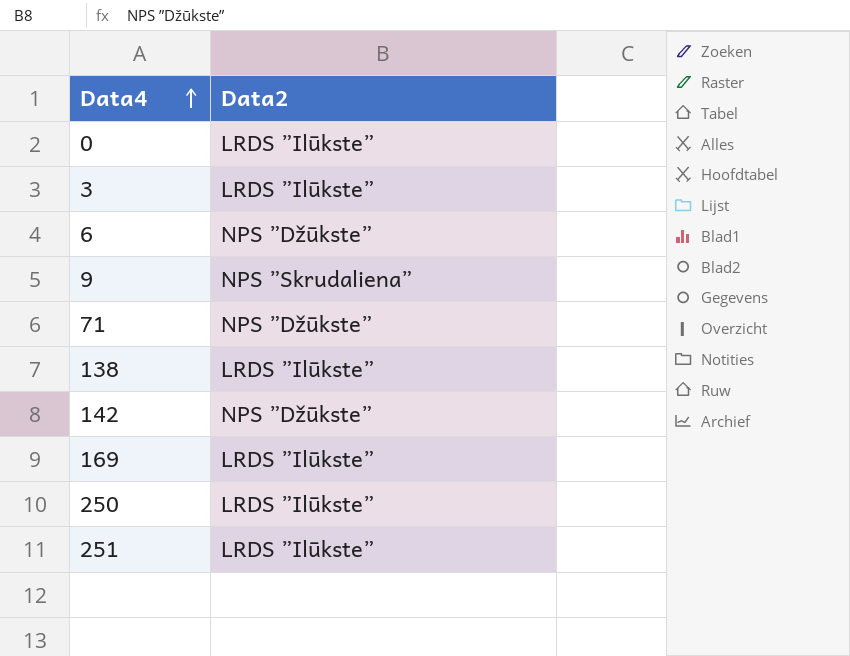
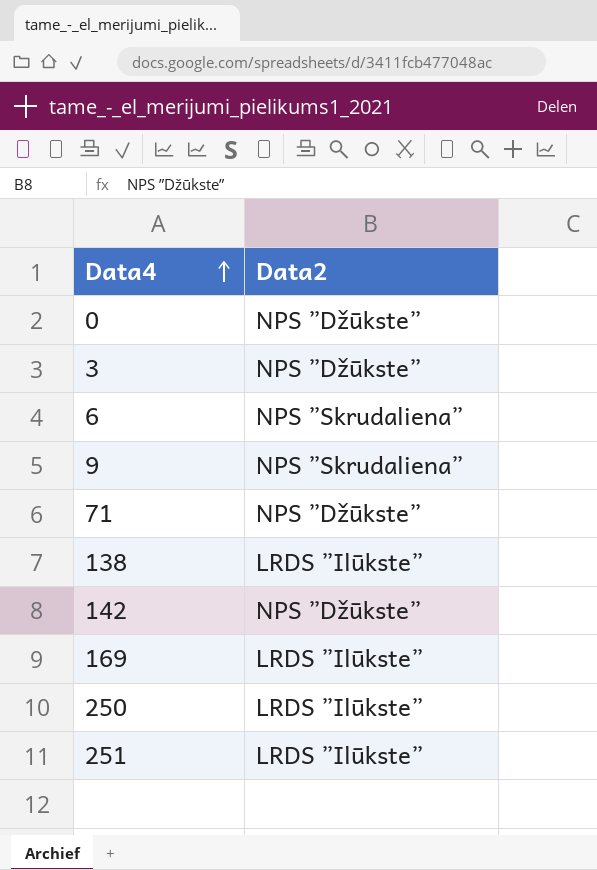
0 | Data2: LRDS ”Ilūkste” -> NPS ”Džūkste”
3 | Data2: LRDS ”Ilūkste” -> NPS ”Džūkste”
6 | Data2: NPS ”Džūkste” -> NPS ”Skrudaliena”

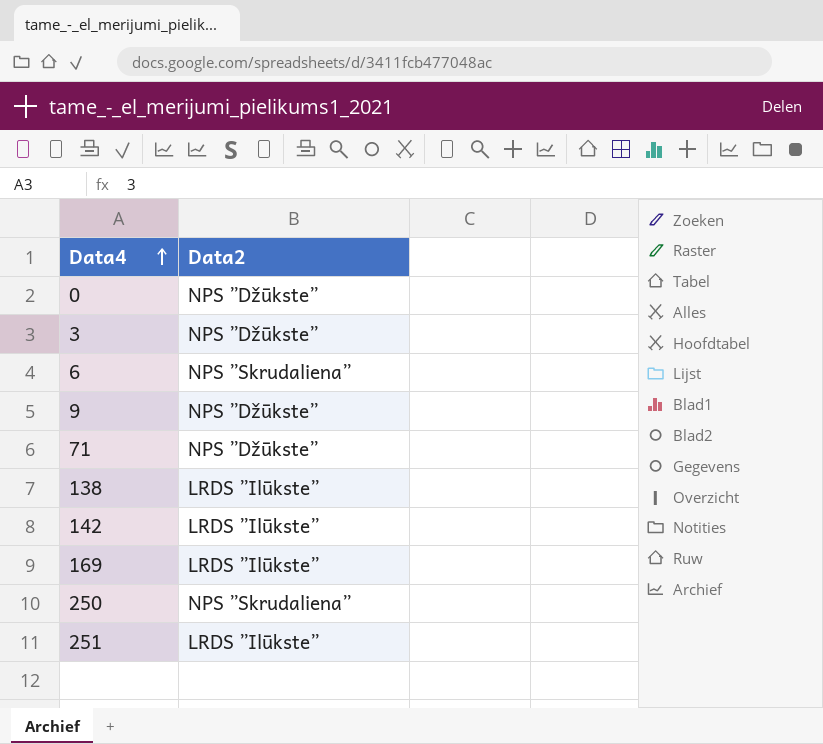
9 | Data2: NPS ”Skrudaliena” -> NPS ”Džūkste”
142 | Data2: NPS ”Džūkste” -> LRDS ”Ilūkste”
250 | Data2: LRDS ”Ilūkste” -> NPS ”Skrudaliena”

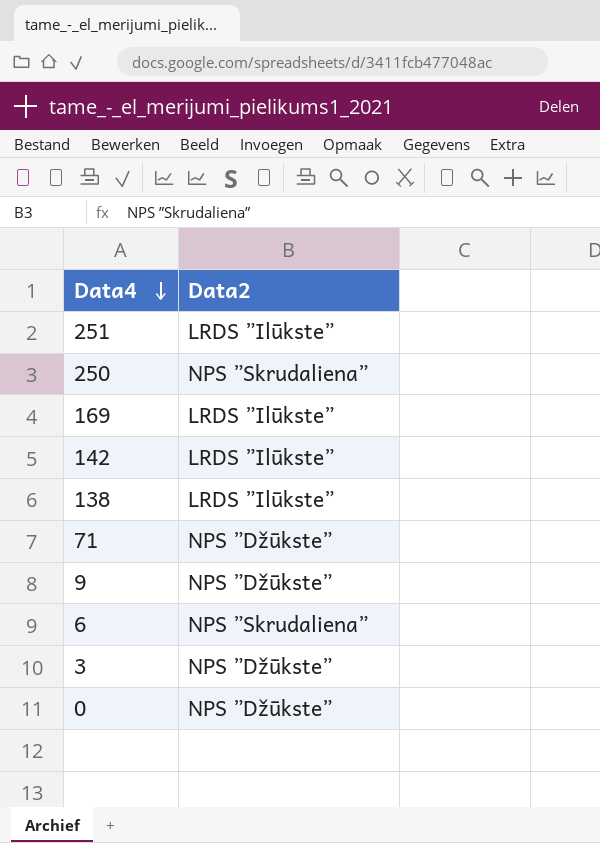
row order: Data4 ascending -> Data4 descending

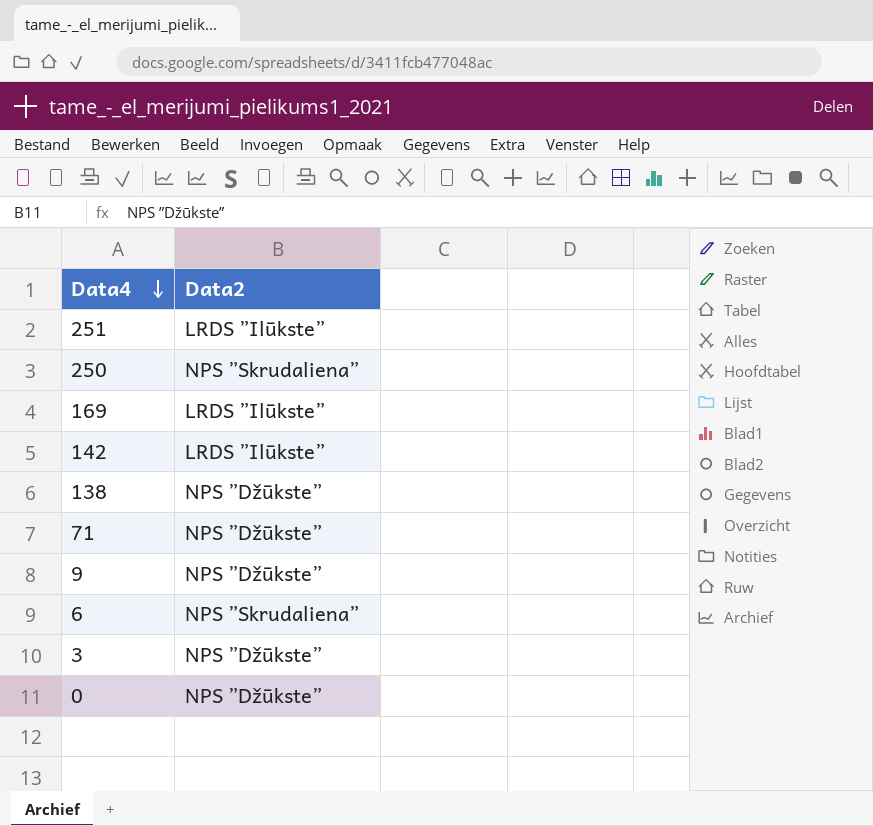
138 | Data2: LRDS ”Ilūkste” -> NPS ”Džūkste”

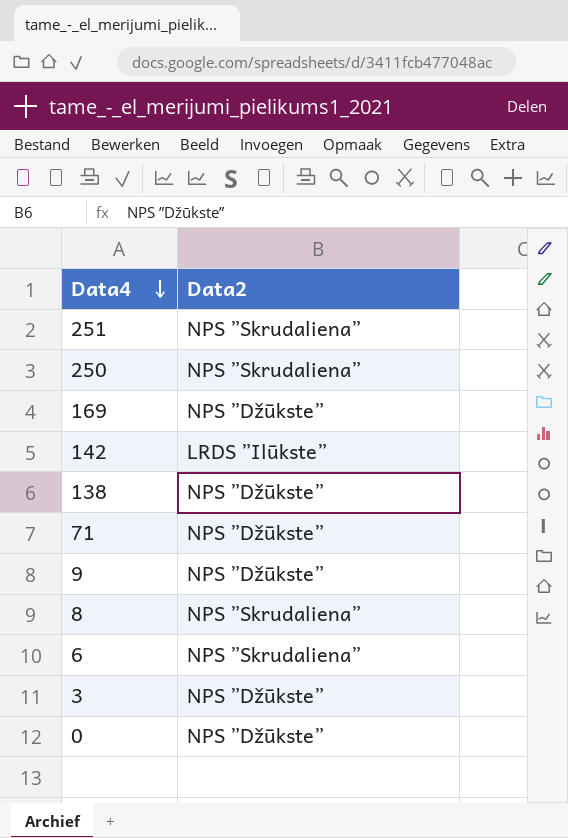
251 | Data2: LRDS ”Ilūkste” -> NPS ”Skrudaliena”
169 | Data2: LRDS ”Ilūkste” -> NPS ”Džūkste”
row 8: none -> NPS ”Skrudaliena”

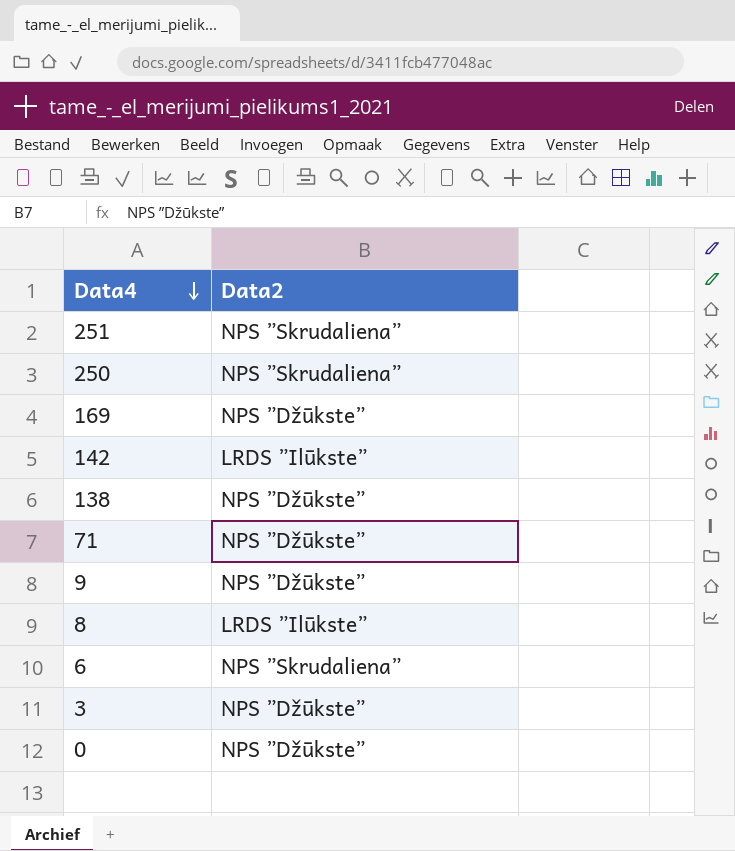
8 | Data2: NPS ”Skrudaliena” -> LRDS ”Ilūkste”

